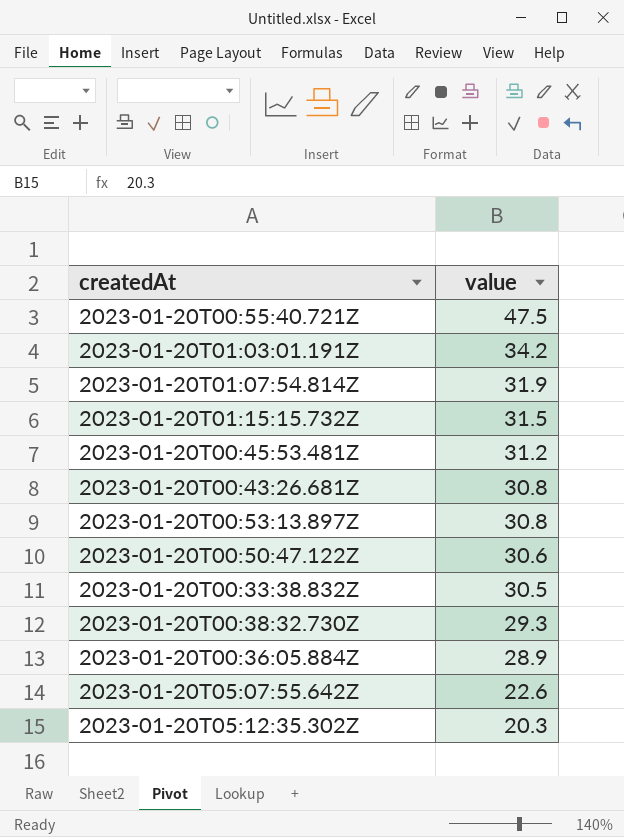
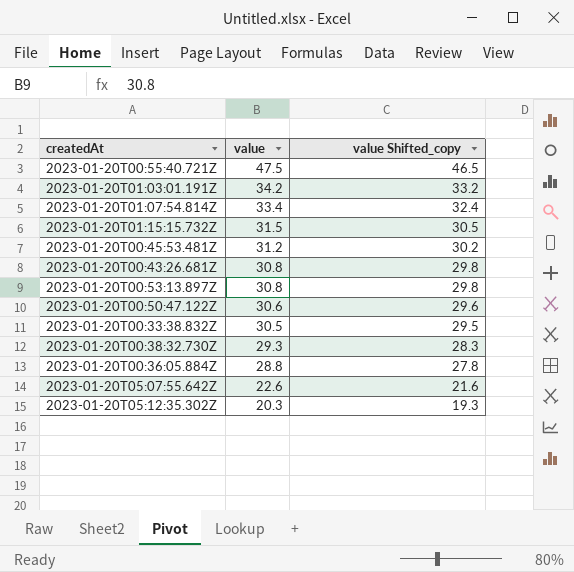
column value Shifted_copy | formula: none -> [value] - 1
2023-01-20T01:07:54.814Z | value: 31.9 -> 33.4
2023-01-20T00:36:05.884Z | value: 28.9 -> 28.8

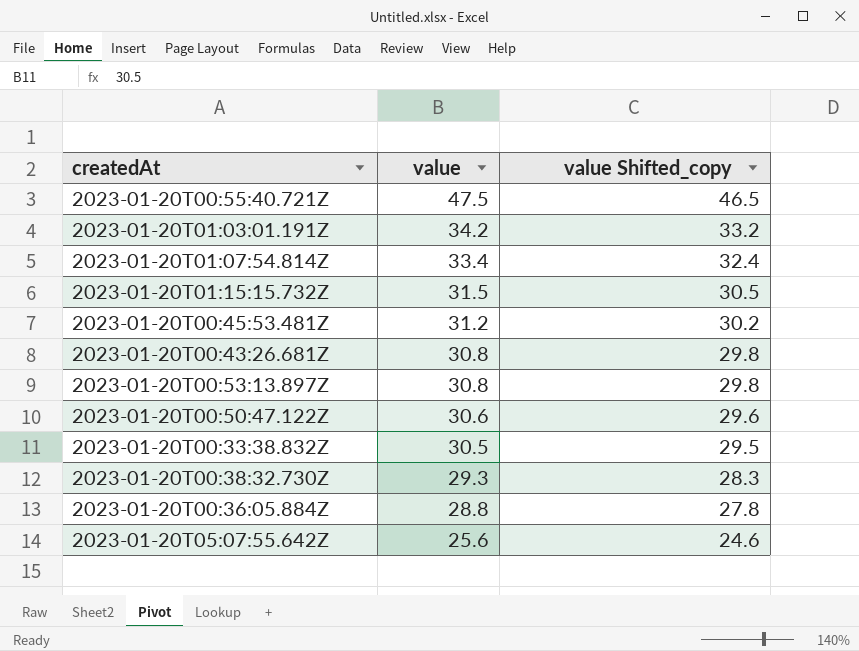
row 2023-01-20T05:12:35.302Z: 20.3 | 19.3 -> none
2023-01-20T05:07:55.642Z | value: 22.6 -> 25.6
2023-01-20T05:07:55.642Z | value Shifted_copy: 21.6 -> 24.6

